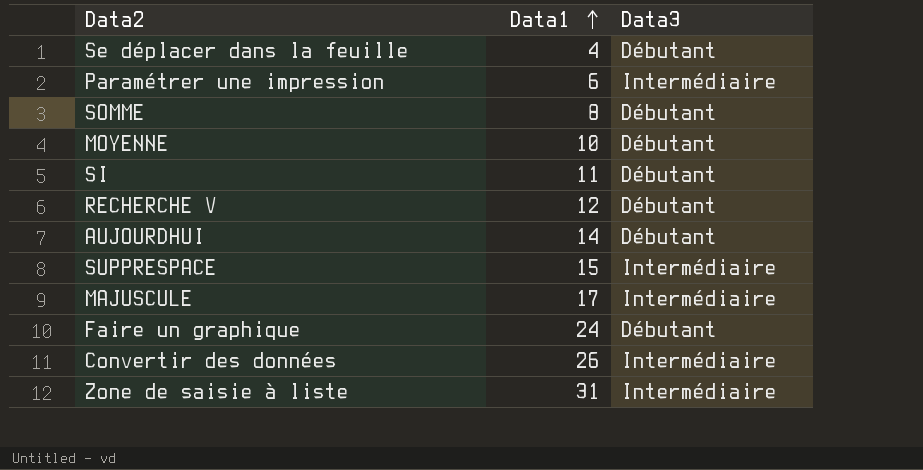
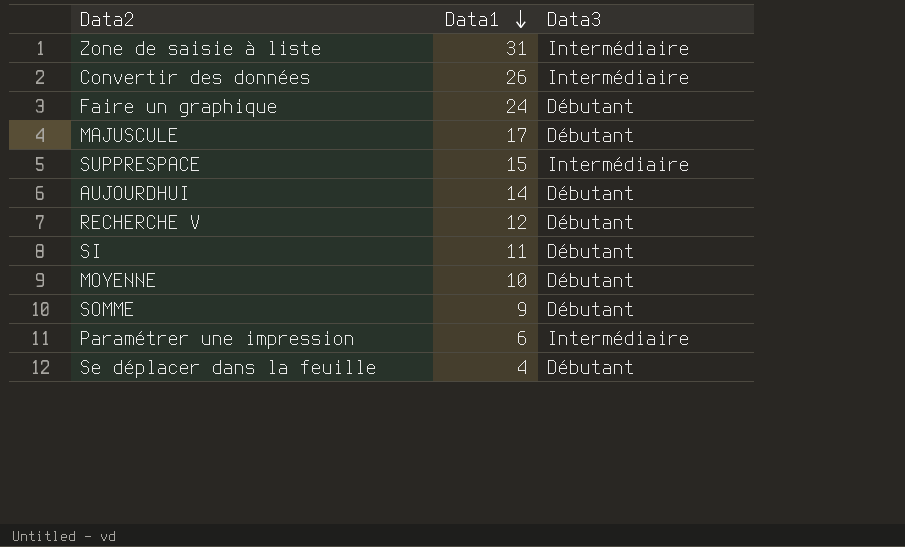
row order: Data1 ascending -> Data1 descending
MAJUSCULE | Data3: Intermédiaire -> Débutant
SOMME | Data1: 8 -> 9

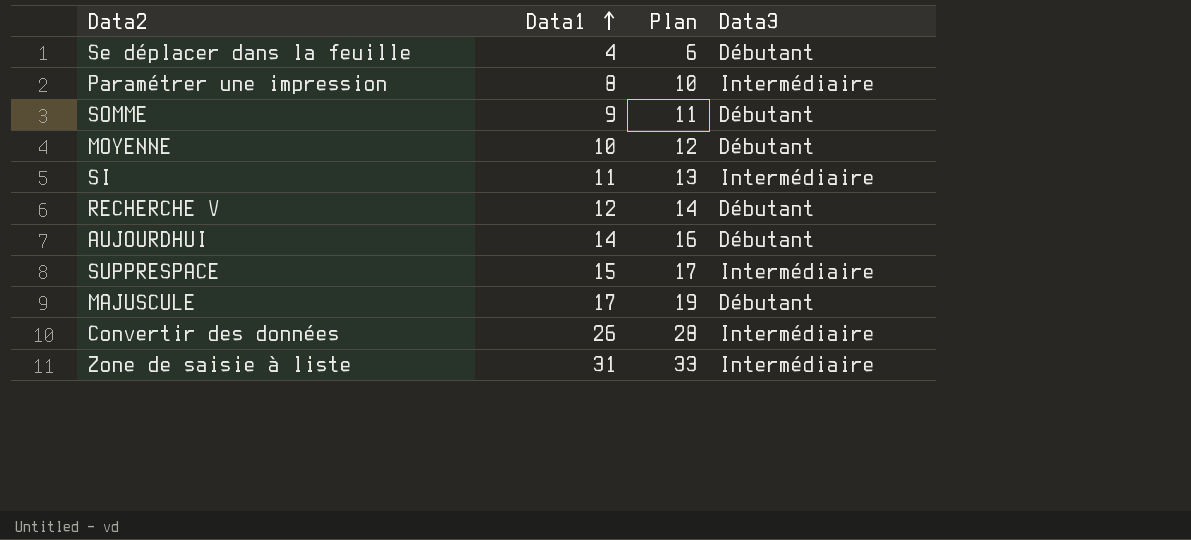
row order: Data1 descending -> Data1 ascending
column Plan | formula: none -> [Data1] + 2
row Faire un graphique: 24 | Débutant -> none
Paramétrer une impression | Data1: 6 -> 8
SI | Data3: Débutant -> Intermédiaire

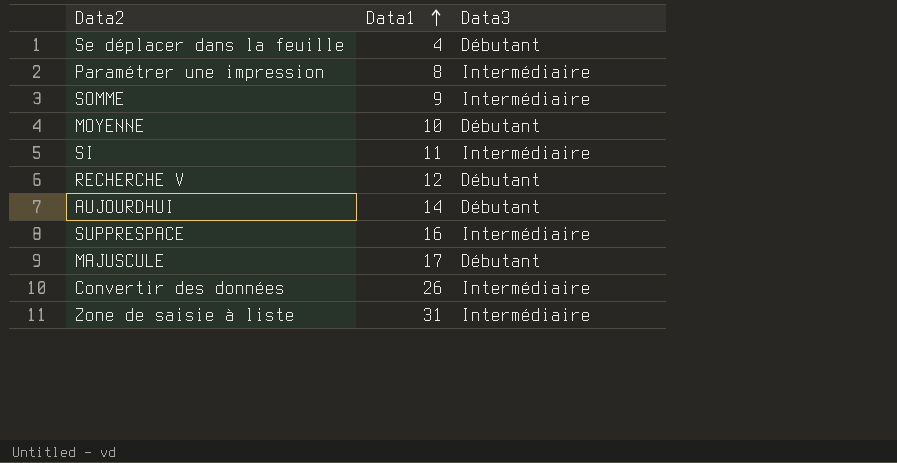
column Plan | formula: [Data1] + 2 -> none
SOMME | Data3: Débutant -> Intermédiaire
SUPPRESPACE | Data1: 15 -> 16

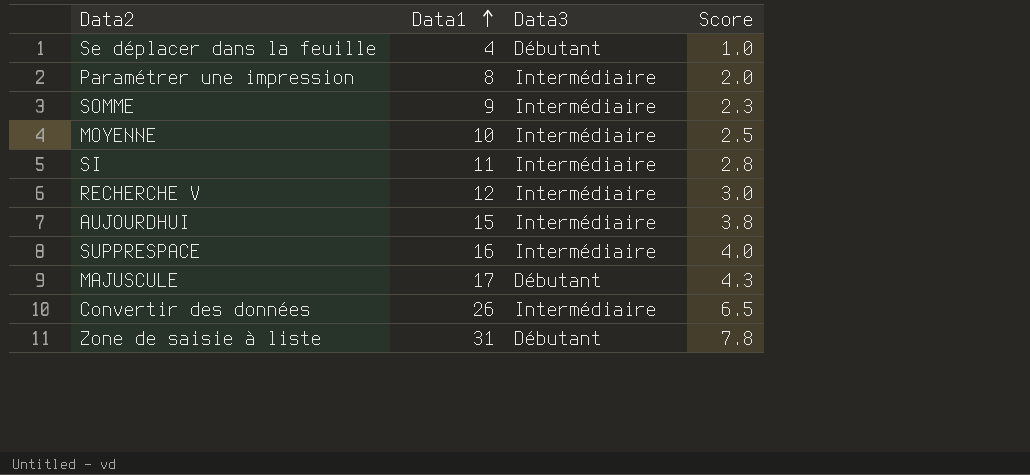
column Score | formula: none -> [Data1] * 0.25
MOYENNE | Data3: Débutant -> Intermédiaire
RECHERCHE V | Data3: Débutant -> Intermédiaire
AUJOURDHUI | Data1: 14 -> 15
AUJOURDHUI | Data3: Débutant -> Intermédiaire
Zone de saisie à liste | Data3: Intermédiaire -> Débutant

